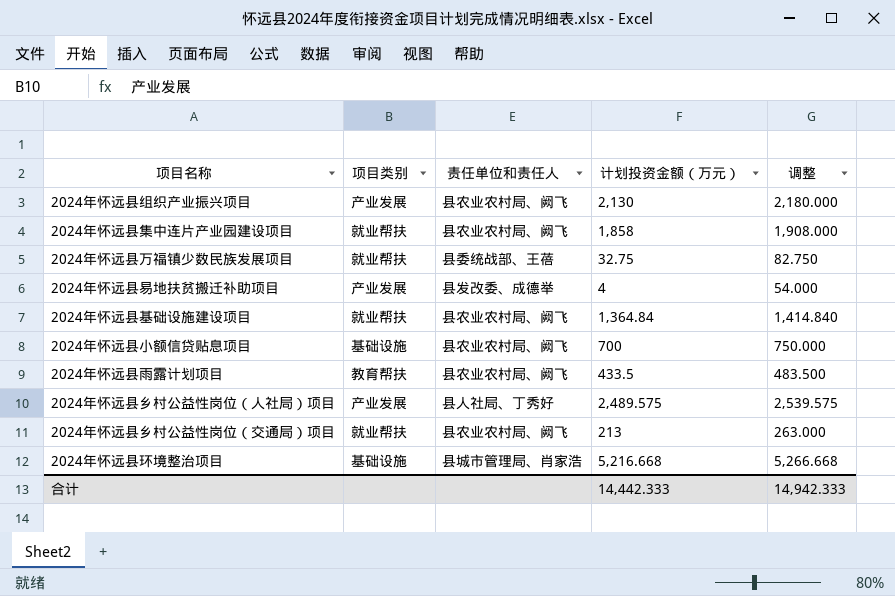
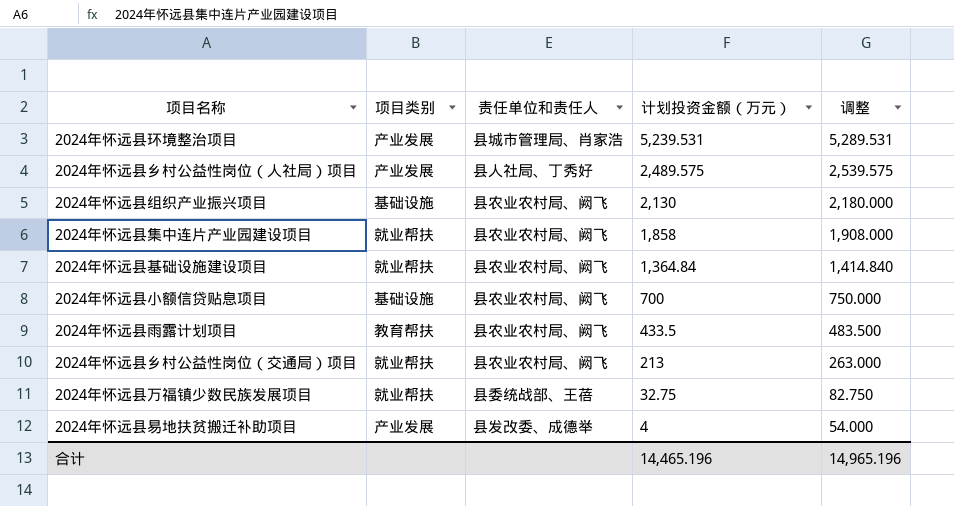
row order: none -> 计划投资金额（万元） descending
2024年怀远县环境整治项目 | 项目类别: 基础设施 -> 产业发展
2024年怀远县环境整治项目 | 计划投资金额（万元）: 5,216.668 -> 5,239.531
2024年怀远县环境整治项目 | 调整: 5,266.668 -> 5,289.531
2024年怀远县组织产业振兴项目 | 项目类别: 产业发展 -> 基础设施
合计 | 计划投资金额（万元）: 14,442.333 -> 14,465.196
合计 | 调整: 14,942.333 -> 14,965.196

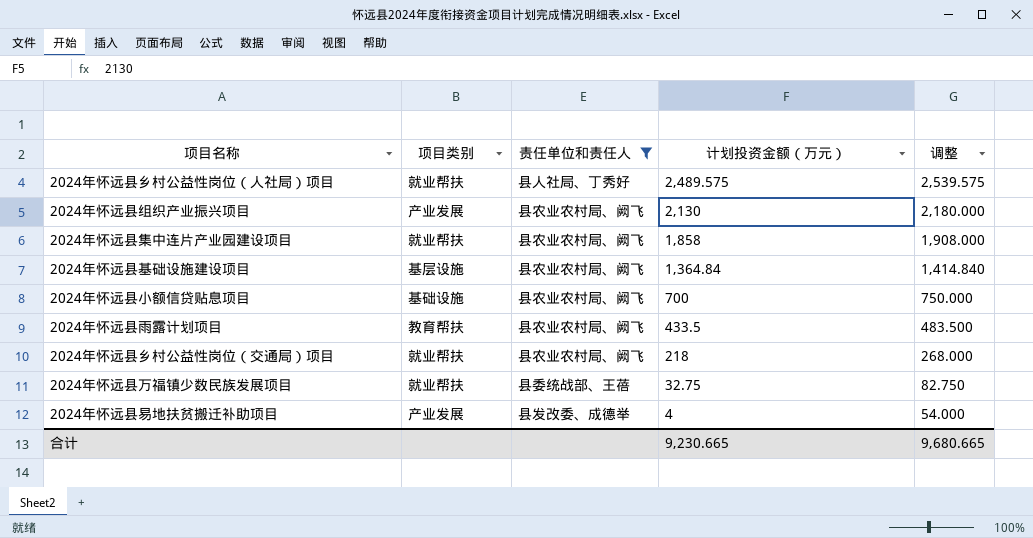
filter: none -> 责任单位和责任人 != 县城市管理局、肖家浩
2024年怀远县乡村公益性岗位（人社局）项目 | 项目类别: 产业发展 -> 就业帮扶
2024年怀远县组织产业振兴项目 | 项目类别: 基础设施 -> 产业发展
2024年怀远县基础设施建设项目 | 项目类别: 就业帮扶 -> 基层设施
2024年怀远县乡村公益性岗位（交通局）项目 | 计划投资金额（万元）: 213 -> 218
2024年怀远县乡村公益性岗位（交通局）项目 | 调整: 263.000 -> 268.000
合计 | 计划投资金额（万元）: 14,465.196 -> 9,230.665
合计 | 调整: 14,965.196 -> 9,680.665

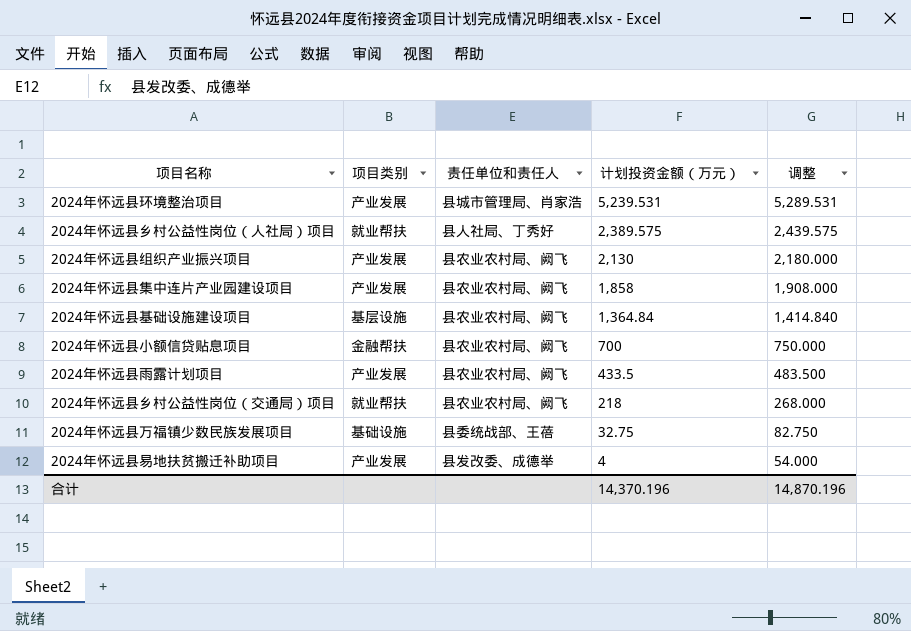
filter: 责任单位和责任人 != 县城市管理局、肖家浩 -> none
2024年怀远县乡村公益性岗位（人社局）项目 | 计划投资金额（万元）: 2,489.575 -> 2,389.575
2024年怀远县乡村公益性岗位（人社局）项目 | 调整: 2,539.575 -> 2,439.575
2024年怀远县集中连片产业园建设项目 | 项目类别: 就业帮扶 -> 产业发展
2024年怀远县小额信贷贴息项目 | 项目类别: 基础设施 -> 金融帮扶
2024年怀远县雨露计划项目 | 项目类别: 教育帮扶 -> 产业发展
2024年怀远县万福镇少数民族发展项目 | 项目类别: 就业帮扶 -> 基础设施
合计 | 计划投资金额（万元）: 9,230.665 -> 14,370.196
合计 | 调整: 9,680.665 -> 14,870.196

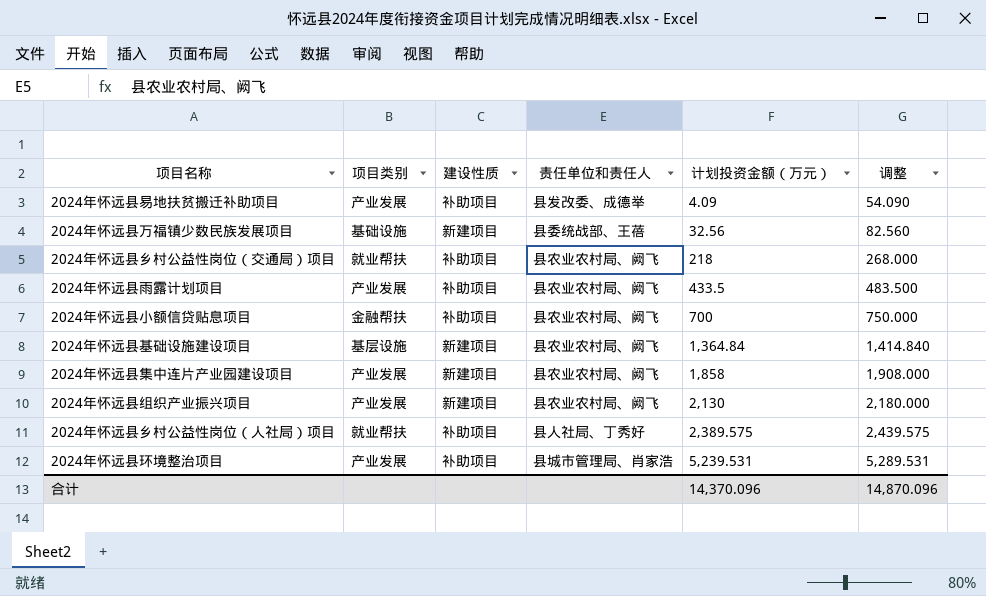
row order: 计划投资金额（万元） descending -> 计划投资金额（万元） ascending
column 建设性质 | position: none -> 3
2024年怀远县易地扶贫搬迁补助项目 | 计划投资金额（万元）: 4 -> 4.09
2024年怀远县易地扶贫搬迁补助项目 | 调整: 54.000 -> 54.090
2024年怀远县万福镇少数民族发展项目 | 计划投资金额（万元）: 32.75 -> 32.56
2024年怀远县万福镇少数民族发展项目 | 调整: 82.750 -> 82.560
合计 | 计划投资金额（万元）: 14,370.196 -> 14,370.096
合计 | 调整: 14,870.196 -> 14,870.096

